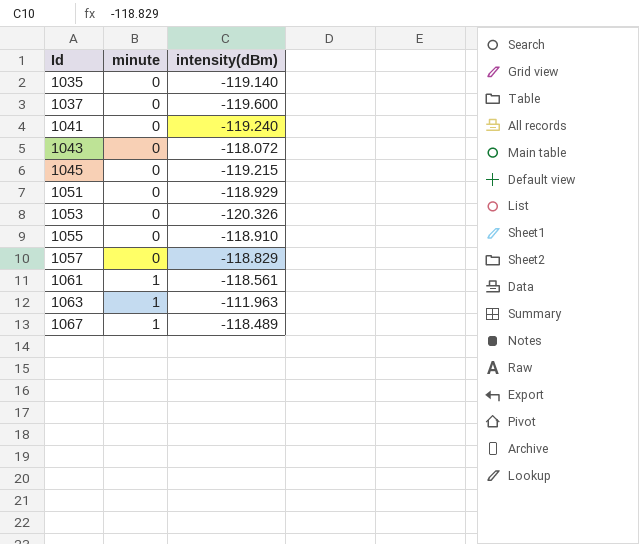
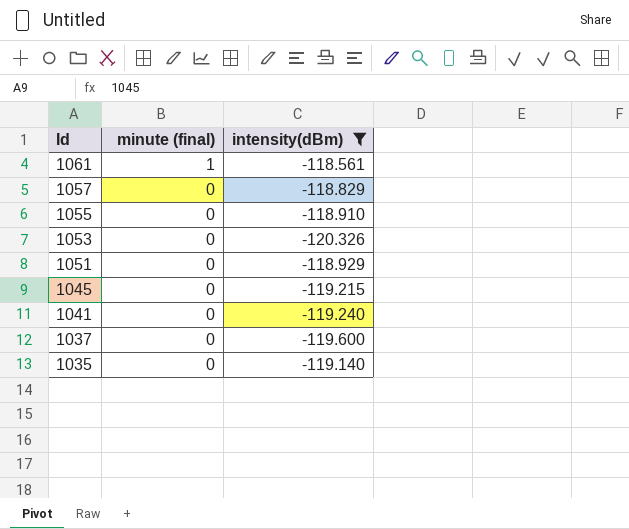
filter: none -> intensity(dBm) <= -118.561
row order: Id ascending -> Id descending
column name: minute -> minute (final)

